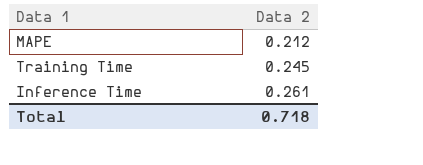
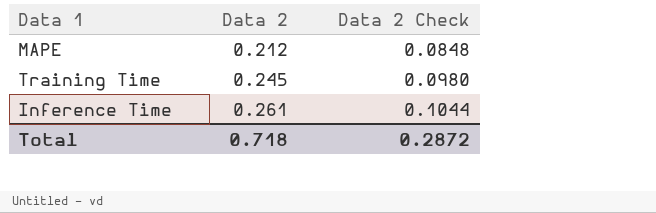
column Data 2 Check | formula: none -> [Data 2] * 0.4

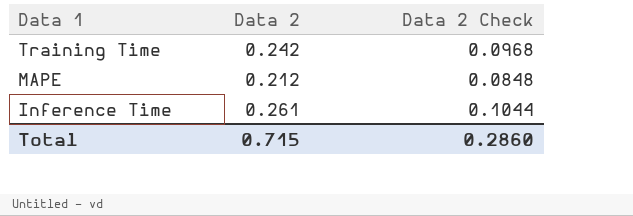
row order: Data 2 ascending -> Data 1 descending
Training Time | Data 2: 0.245 -> 0.242
Training Time | Data 2 Check: 0.0980 -> 0.0968
Total | Data 2: 0.718 -> 0.715
Total | Data 2 Check: 0.2872 -> 0.2860

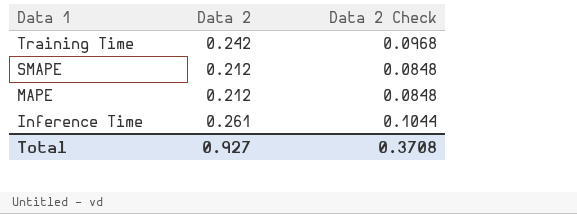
row SMAPE: none -> 0.212 | 0.0848
Total | Data 2: 0.715 -> 0.927
Total | Data 2 Check: 0.2860 -> 0.3708

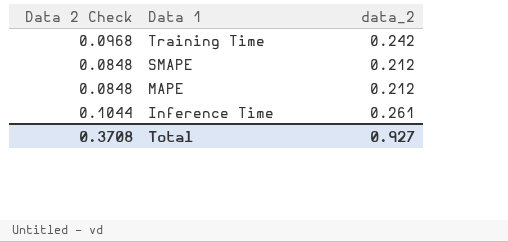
column Data 2 Check | position: 3 -> 1
column name: Data 2 -> data_2

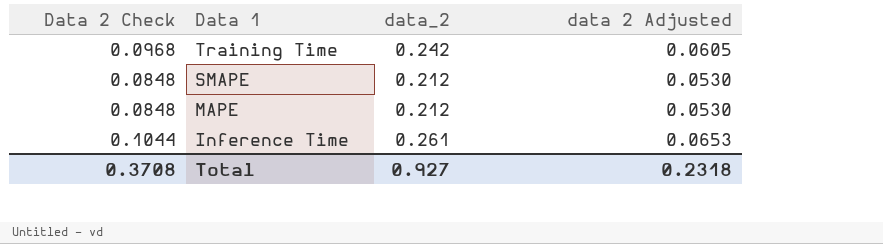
column data 2 Adjusted | formula: none -> [data_2] * 0.25

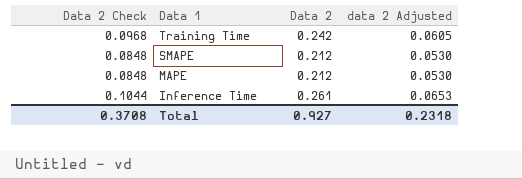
column name: data_2 -> Data 2

